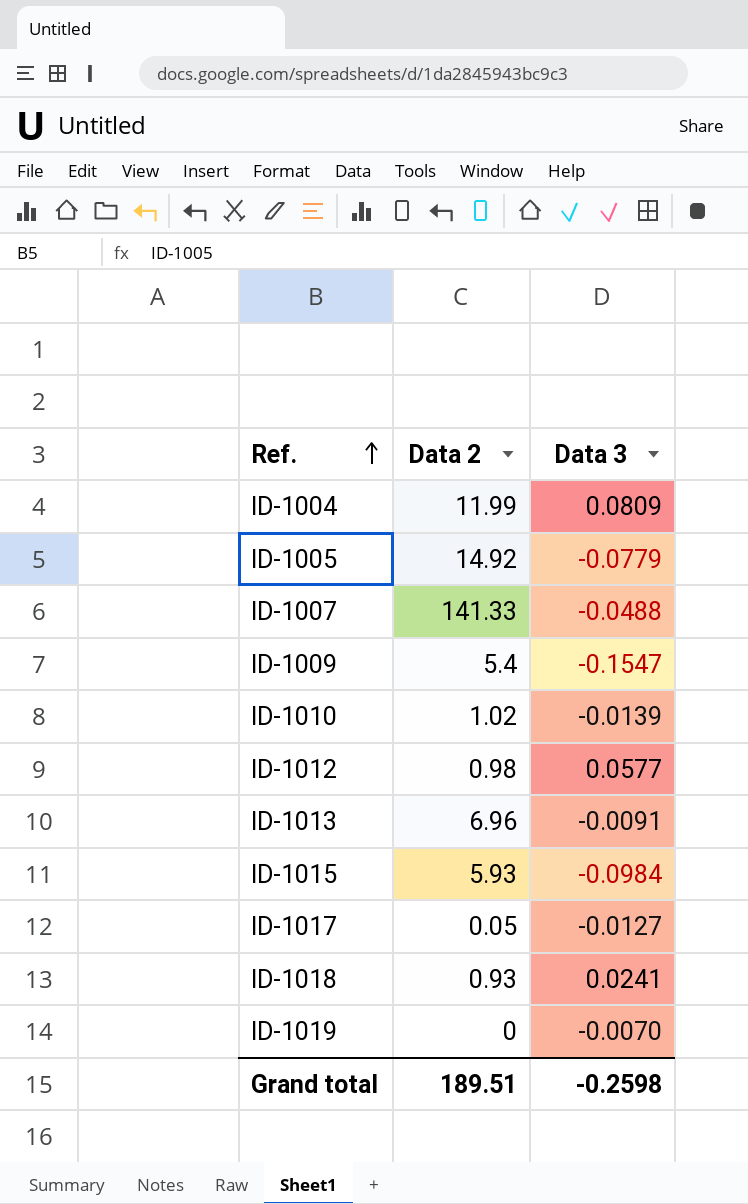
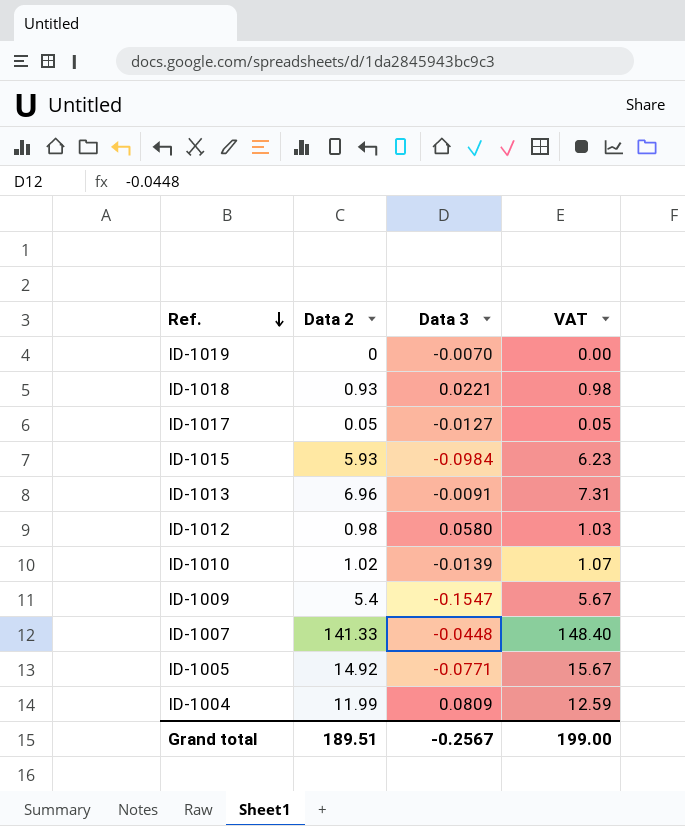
row order: Ref. ascending -> Ref. descending
column VAT | formula: none -> [Data 2] * 1.05
ID-1018 | Data 3: 0.0241 -> 0.0221
ID-1012 | Data 3: 0.0577 -> 0.0580
ID-1007 | Data 3: -0.0488 -> -0.0448
ID-1005 | Data 3: -0.0779 -> -0.0771
Grand total | Data 3: -0.2598 -> -0.2567

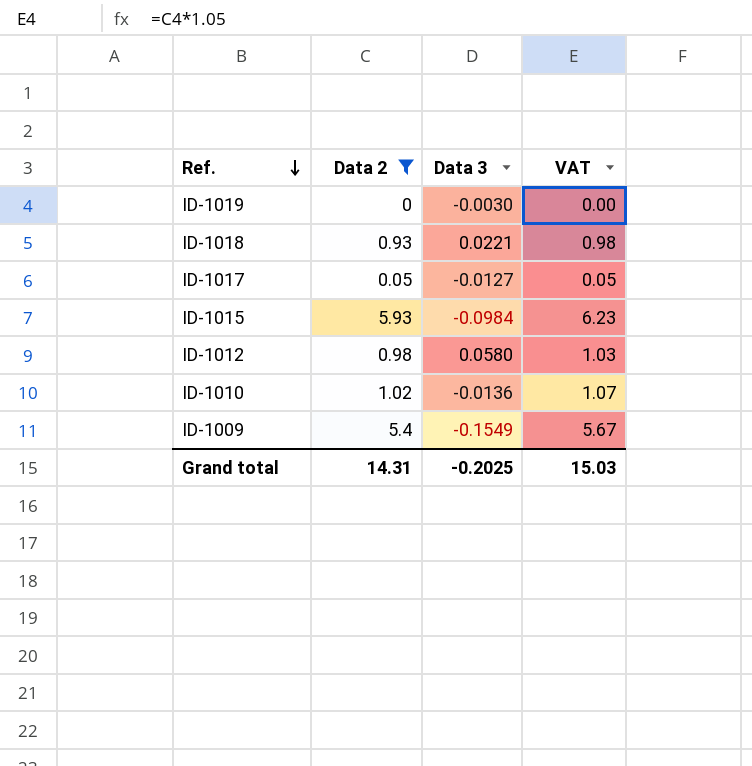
filter: none -> Data 2 <= 5.93
ID-1019 | Data 3: -0.0070 -> -0.0030
ID-1010 | Data 3: -0.0139 -> -0.0136
ID-1009 | Data 3: -0.1547 -> -0.1549
Grand total | Data 2: 189.51 -> 14.31
Grand total | Data 3: -0.2567 -> -0.2025
Grand total | VAT: 199.00 -> 15.03

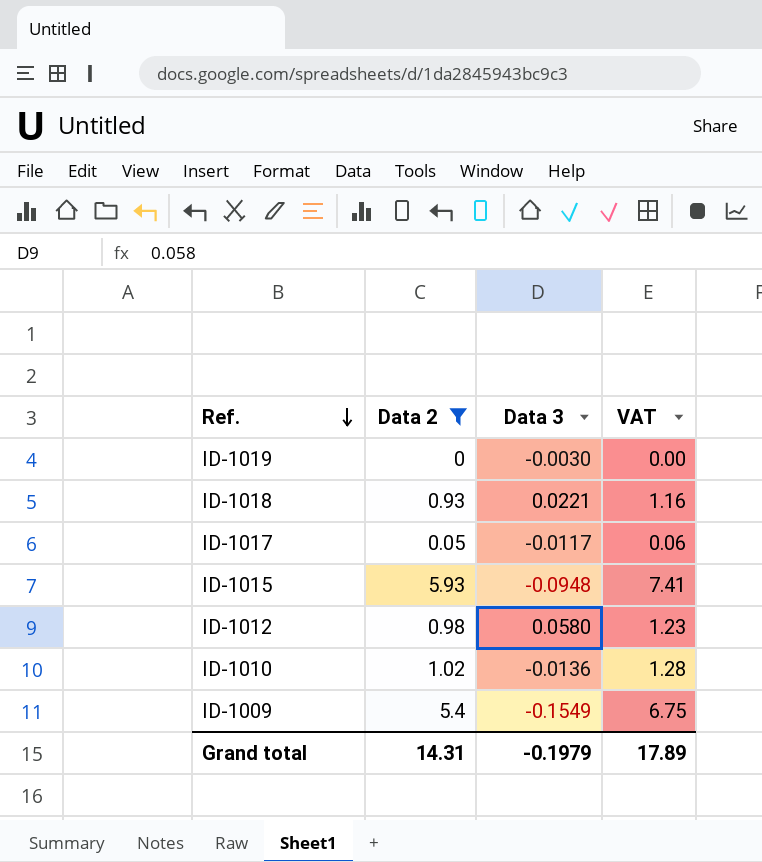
column VAT | formula: [Data 2] * 1.05 -> [Data 2] * 1.25
ID-1017 | Data 3: -0.0127 -> -0.0117
ID-1015 | Data 3: -0.0984 -> -0.0948
Grand total | Data 3: -0.2025 -> -0.1979
Grand total | VAT: 15.03 -> 17.89

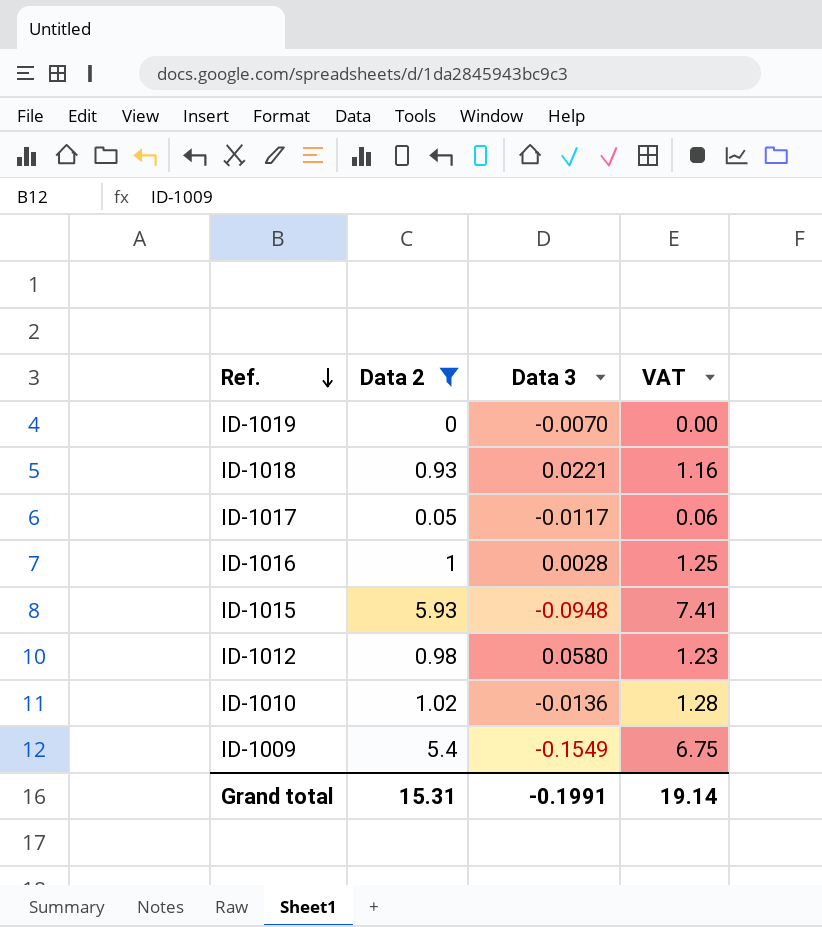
ID-1019 | Data 3: -0.0030 -> -0.0070
row ID-1016: none -> 1 | 0.0028 | 1.25
Grand total | Data 2: 14.31 -> 15.31
Grand total | Data 3: -0.1979 -> -0.1991
Grand total | VAT: 17.89 -> 19.14

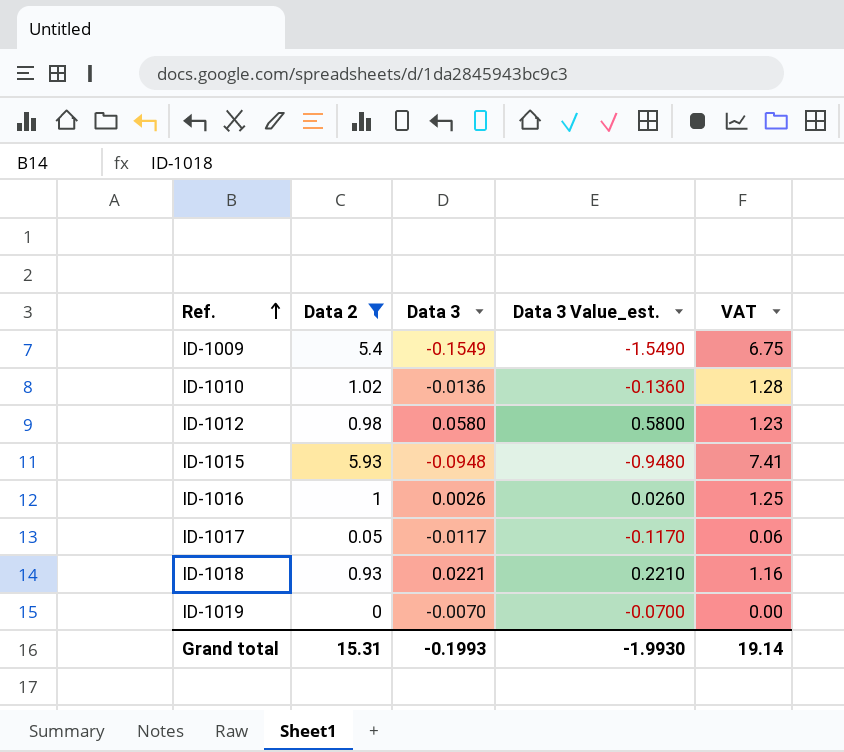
row order: Ref. descending -> Ref. ascending
column Data 3 Value_est. | formula: none -> [Data 3] * 10
ID-1016 | Data 3: 0.0028 -> 0.0026
Grand total | Data 3: -0.1991 -> -0.1993

